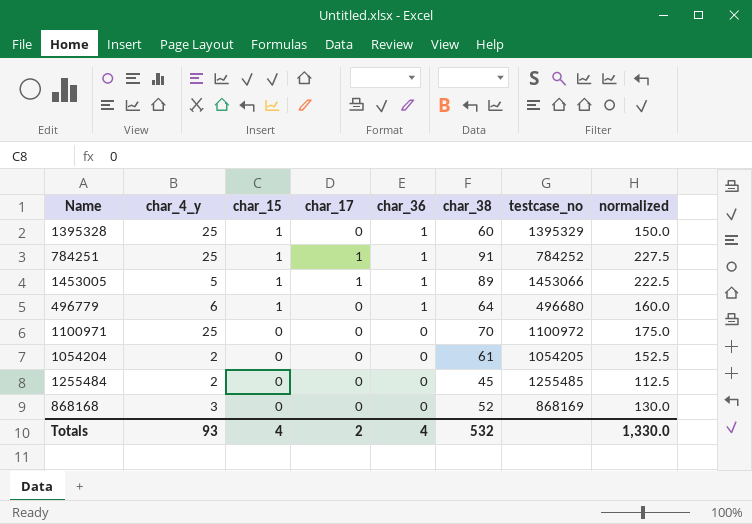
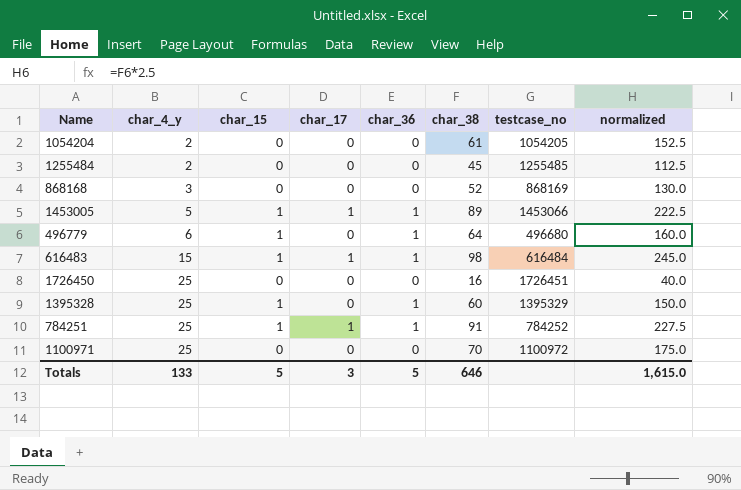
row order: char_15 descending -> char_4_y ascending
row 616483: none -> 15 | 1 | 1 | 1 | 98 | 616484 | 245.0
row 1726450: none -> 25 | 0 | 0 | 0 | 16 | 1726451 | 40.0
Totals | char_4_y: 93 -> 133
Totals | char_15: 4 -> 5
Totals | char_17: 2 -> 3
Totals | char_36: 4 -> 5
Totals | char_38: 532 -> 646
Totals | normalized: 1,330.0 -> 1,615.0

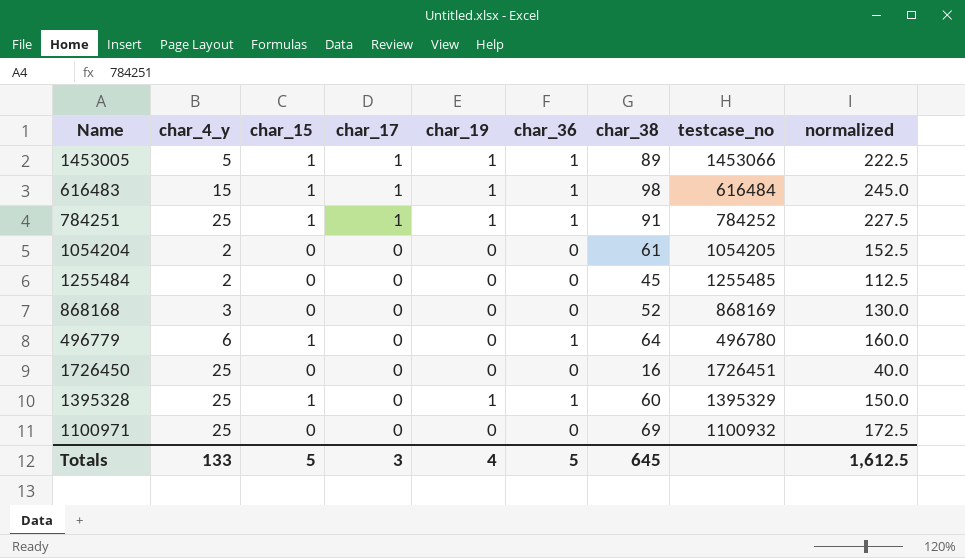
row order: char_4_y ascending -> char_17 descending
column char_19 | position: none -> 5
496779 | testcase_no: 496680 -> 496780
1100971 | char_38: 70 -> 69
1100971 | testcase_no: 1100972 -> 1100932
1100971 | normalized: 175.0 -> 172.5
Totals | char_38: 646 -> 645
Totals | normalized: 1,615.0 -> 1,612.5

